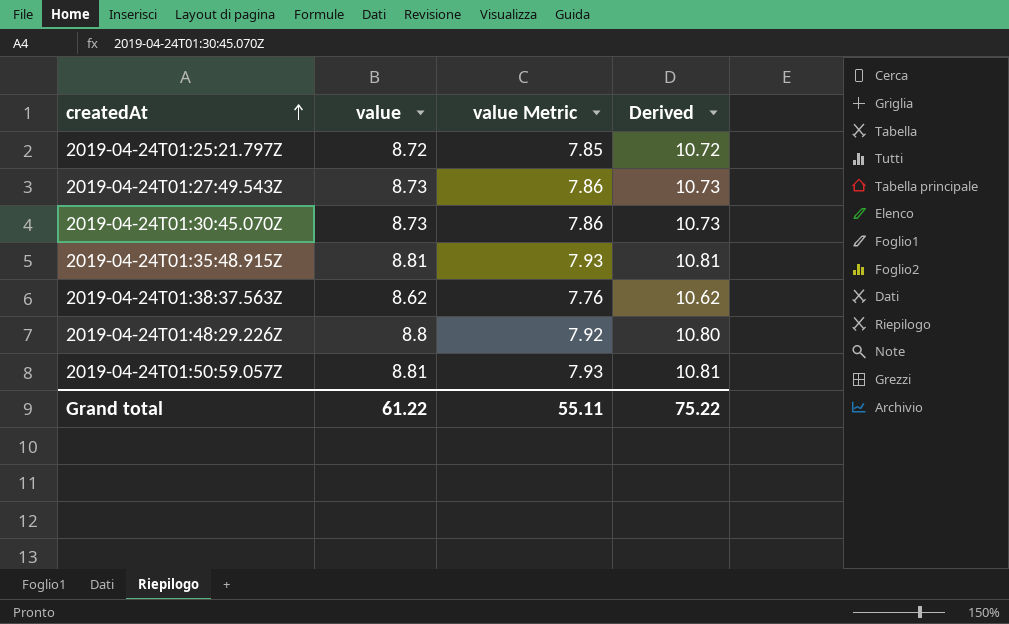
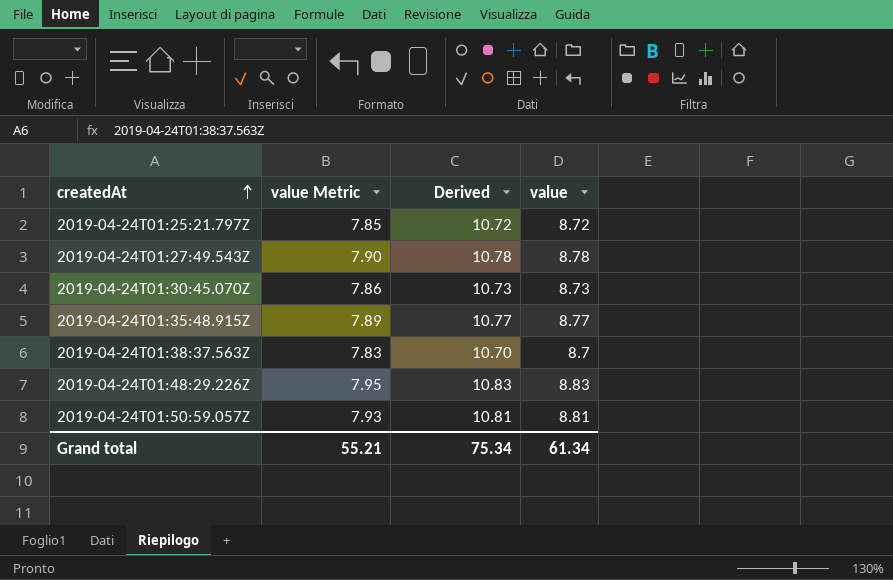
column value | position: 2 -> 4
2019-04-24T01:27:49.543Z | value Metric: 7.86 -> 7.90
2019-04-24T01:27:49.543Z | Derived: 10.73 -> 10.78
2019-04-24T01:27:49.543Z | value: 8.73 -> 8.78
2019-04-24T01:35:48.915Z | value Metric: 7.93 -> 7.89
2019-04-24T01:35:48.915Z | Derived: 10.81 -> 10.77
2019-04-24T01:35:48.915Z | value: 8.81 -> 8.77
2019-04-24T01:38:37.563Z | value Metric: 7.76 -> 7.83
2019-04-24T01:38:37.563Z | Derived: 10.62 -> 10.70
2019-04-24T01:38:37.563Z | value: 8.62 -> 8.7
2019-04-24T01:48:29.226Z | value Metric: 7.92 -> 7.95
2019-04-24T01:48:29.226Z | Derived: 10.80 -> 10.83
2019-04-24T01:48:29.226Z | value: 8.8 -> 8.83
Grand total | value Metric: 55.11 -> 55.21
Grand total | Derived: 75.22 -> 75.34
Grand total | value: 61.22 -> 61.34

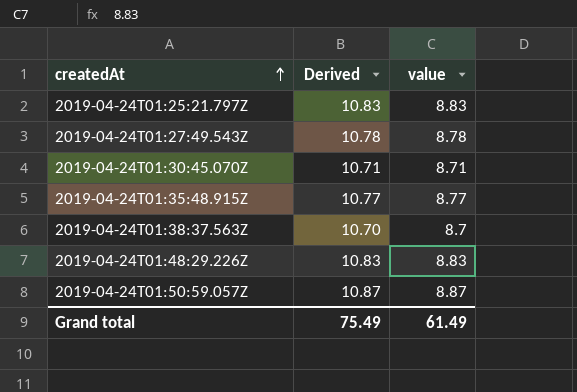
column value Metric | formula: [value] * 0.9 -> none
2019-04-24T01:25:21.797Z | Derived: 10.72 -> 10.83
2019-04-24T01:25:21.797Z | value: 8.72 -> 8.83
2019-04-24T01:30:45.070Z | Derived: 10.73 -> 10.71
2019-04-24T01:30:45.070Z | value: 8.73 -> 8.71
2019-04-24T01:50:59.057Z | Derived: 10.81 -> 10.87
2019-04-24T01:50:59.057Z | value: 8.81 -> 8.87
Grand total | Derived: 75.34 -> 75.49
Grand total | value: 61.34 -> 61.49

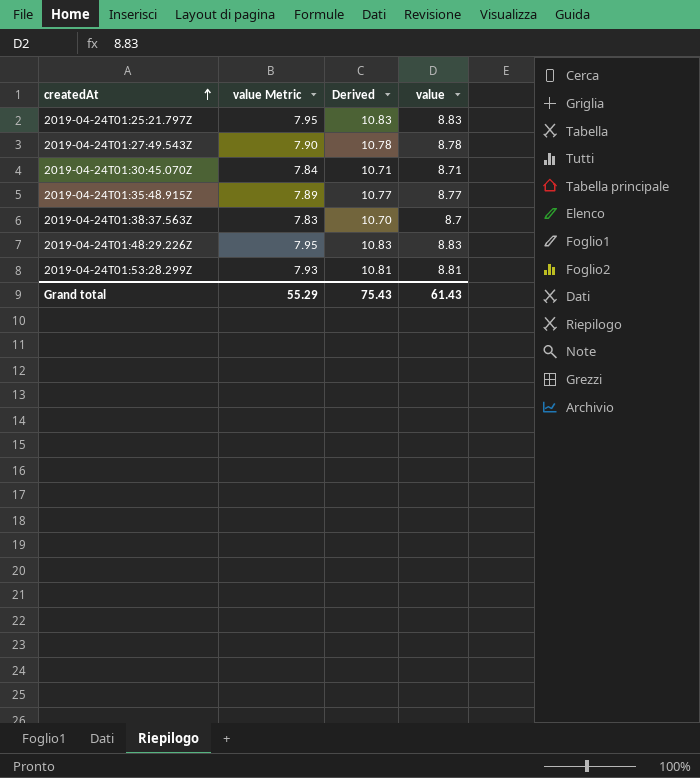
column value Metric | formula: none -> [value] * 0.9
row 2019-04-24T01:50:59.057Z: 10.87 | 8.87 -> none
row 2019-04-24T01:53:28.299Z: none -> 7.93 | 10.81 | 8.81
Grand total | Derived: 75.49 -> 75.43
Grand total | value: 61.49 -> 61.43

